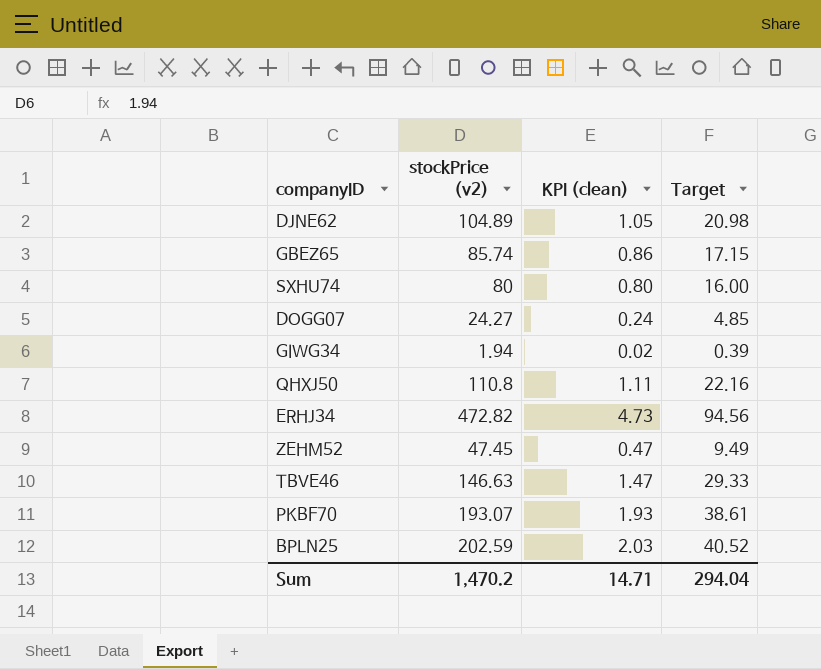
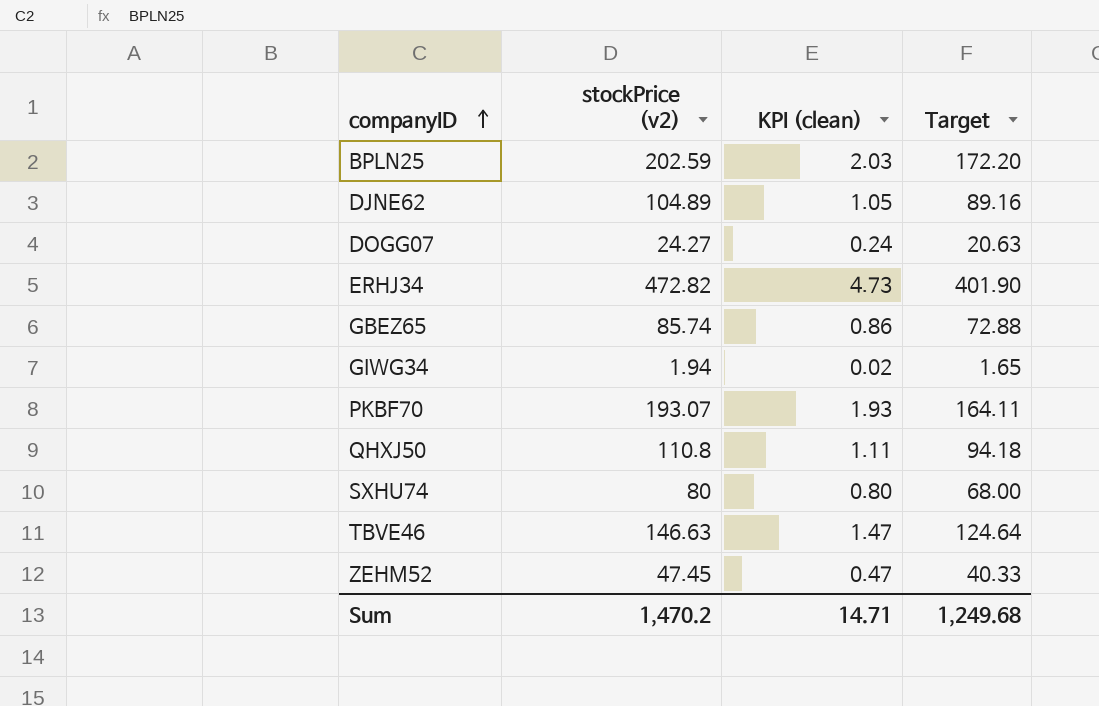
row order: none -> companyID ascending
column Target | formula: [stockPrice (v2)] * 0.2 -> [stockPrice (v2)] * 0.85
Sum | Target: 294.04 -> 1,249.68

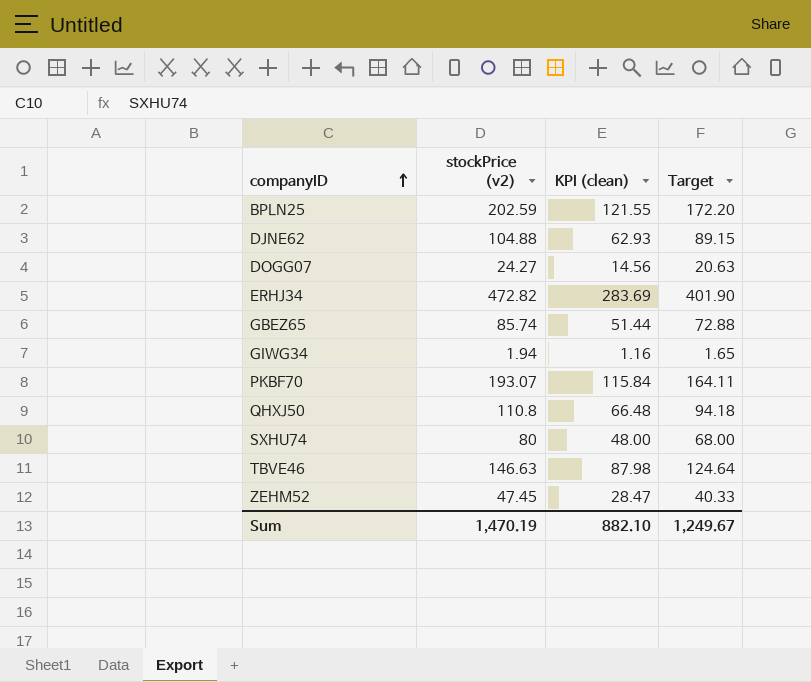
column KPI (clean) | formula: [stockPrice (v2)] * 0.01 -> [stockPrice (v2)] * 0.6
DJNE62 | stockPrice (v2): 104.89 -> 104.88
DJNE62 | Target: 89.16 -> 89.15
Sum | stockPrice (v2): 1,470.2 -> 1,470.19
Sum | KPI (clean): 14.71 -> 882.10
Sum | Target: 1,249.68 -> 1,249.67

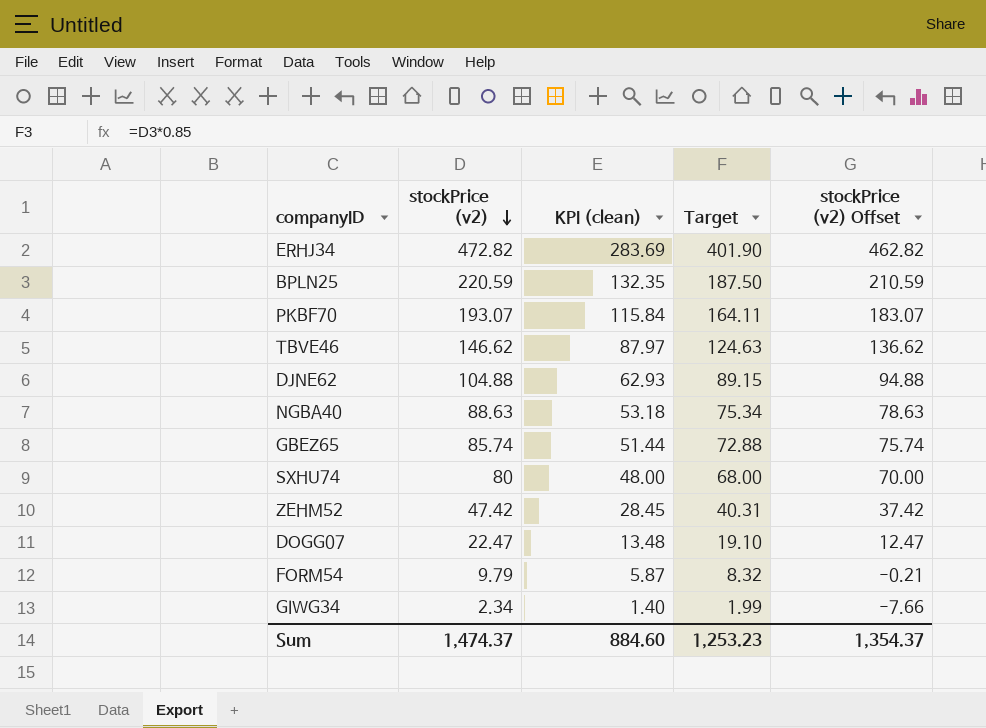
row order: companyID ascending -> stockPrice (v2) descending
column stockPrice (v2) Offset | formula: none -> [stockPrice (v2)] - 10
row QHXJ50: 110.8 | 66.48 | 94.18 -> none
BPLN25 | stockPrice (v2): 202.59 -> 220.59
BPLN25 | KPI (clean): 121.55 -> 132.35
BPLN25 | Target: 172.20 -> 187.50
TBVE46 | stockPrice (v2): 146.63 -> 146.62
TBVE46 | KPI (clean): 87.98 -> 87.97
TBVE46 | Target: 124.64 -> 124.63
row NGBA40: none -> 88.63 | 53.18 | 75.34 | 78.63
ZEHM52 | stockPrice (v2): 47.45 -> 47.42
ZEHM52 | KPI (clean): 28.47 -> 28.45
ZEHM52 | Target: 40.33 -> 40.31
DOGG07 | stockPrice (v2): 24.27 -> 22.47
DOGG07 | KPI (clean): 14.56 -> 13.48
DOGG07 | Target: 20.63 -> 19.10
row FORM54: none -> 9.79 | 5.87 | 8.32 | -0.21
GIWG34 | stockPrice (v2): 1.94 -> 2.34
GIWG34 | KPI (clean): 1.16 -> 1.40
GIWG34 | Target: 1.65 -> 1.99
Sum | stockPrice (v2): 1,470.19 -> 1,474.37
Sum | KPI (clean): 882.10 -> 884.60
Sum | Target: 1,249.67 -> 1,253.23

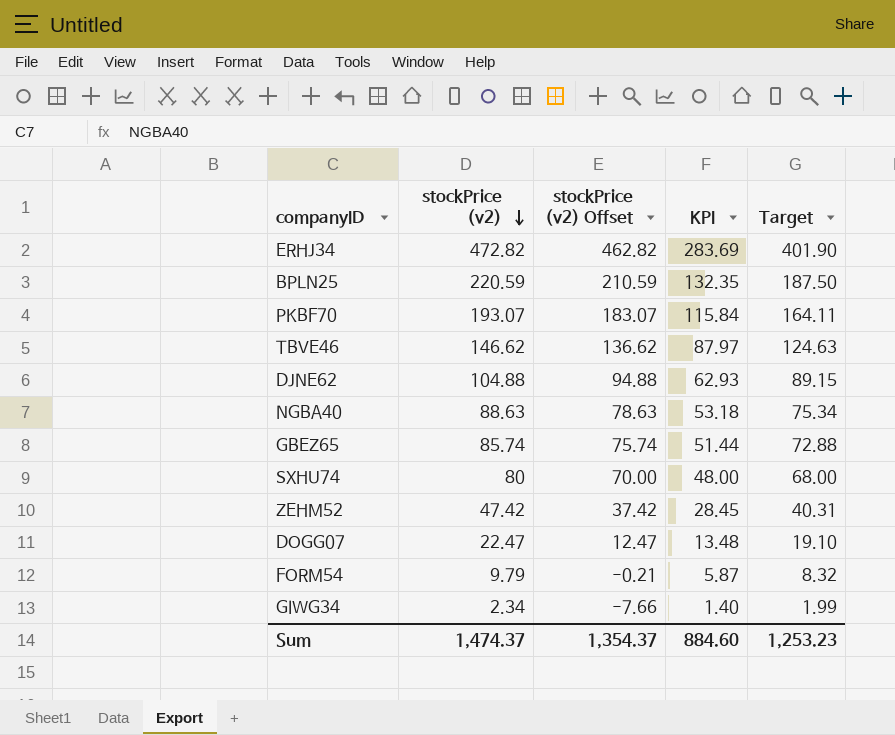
column stockPrice (v2) Offset | position: 5 -> 3
column name: KPI (clean) -> KPI

